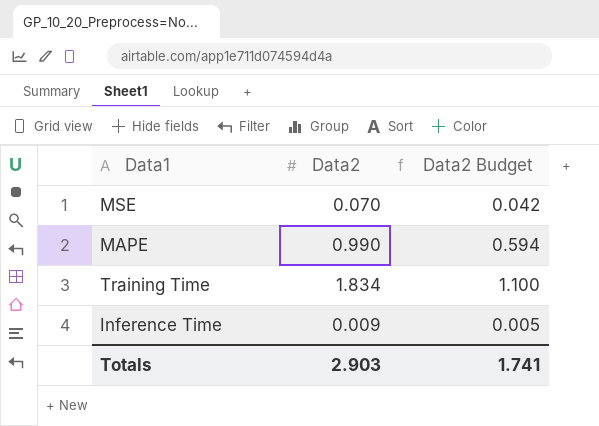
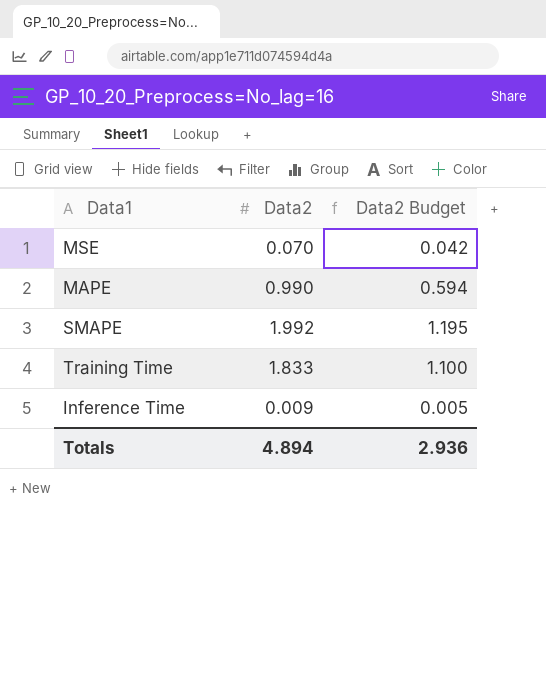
row SMAPE: none -> 1.992 | 1.195
Training Time | Data2: 1.834 -> 1.833
Totals | Data2: 2.903 -> 4.894
Totals | Data2 Budget: 1.741 -> 2.936

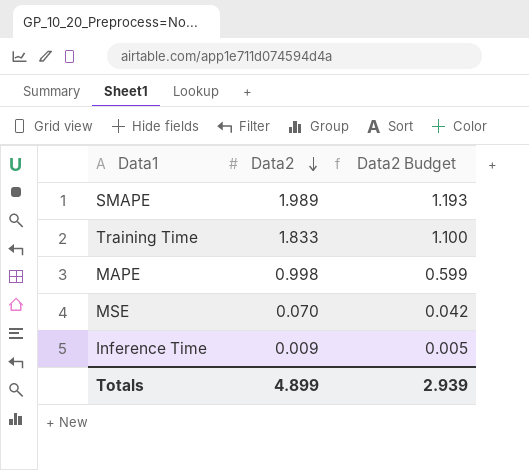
row order: none -> Data2 descending
SMAPE | Data2: 1.992 -> 1.989
SMAPE | Data2 Budget: 1.195 -> 1.193
MAPE | Data2: 0.990 -> 0.998
MAPE | Data2 Budget: 0.594 -> 0.599
Totals | Data2: 4.894 -> 4.899
Totals | Data2 Budget: 2.936 -> 2.939

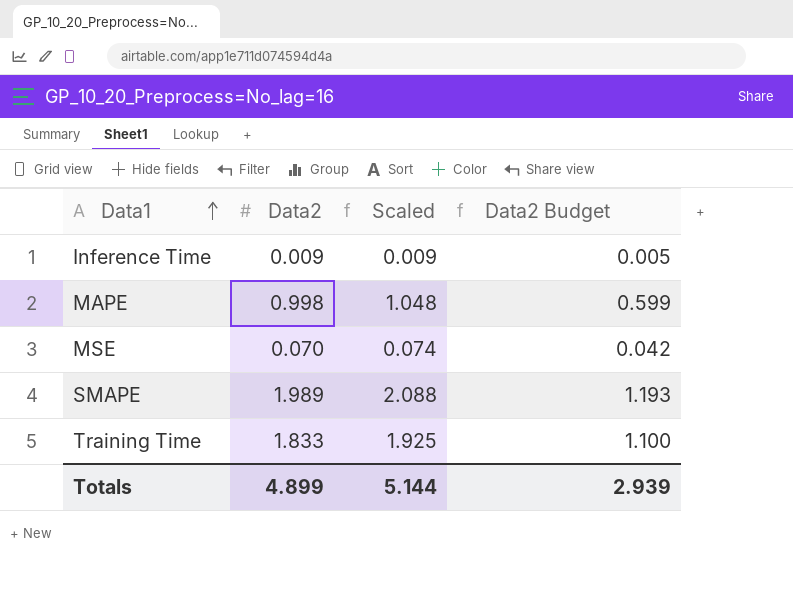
row order: Data2 descending -> Data1 ascending
column Scaled | formula: none -> [Data2] * 1.05

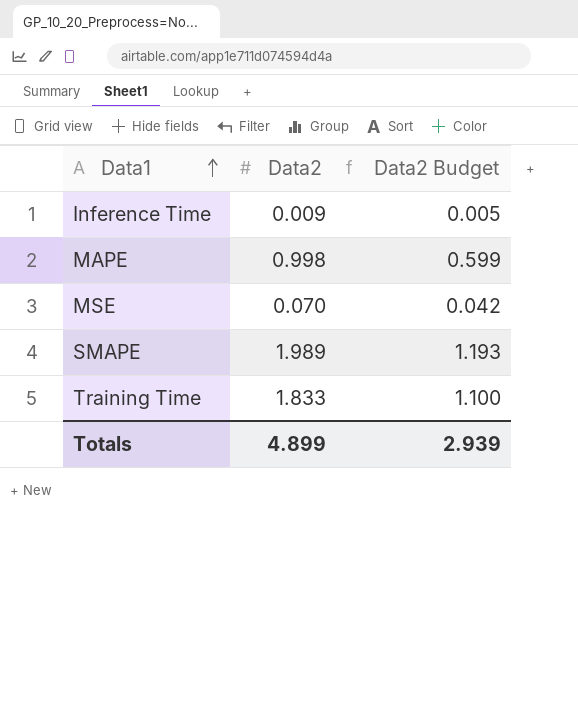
column Scaled | formula: [Data2] * 1.05 -> none

